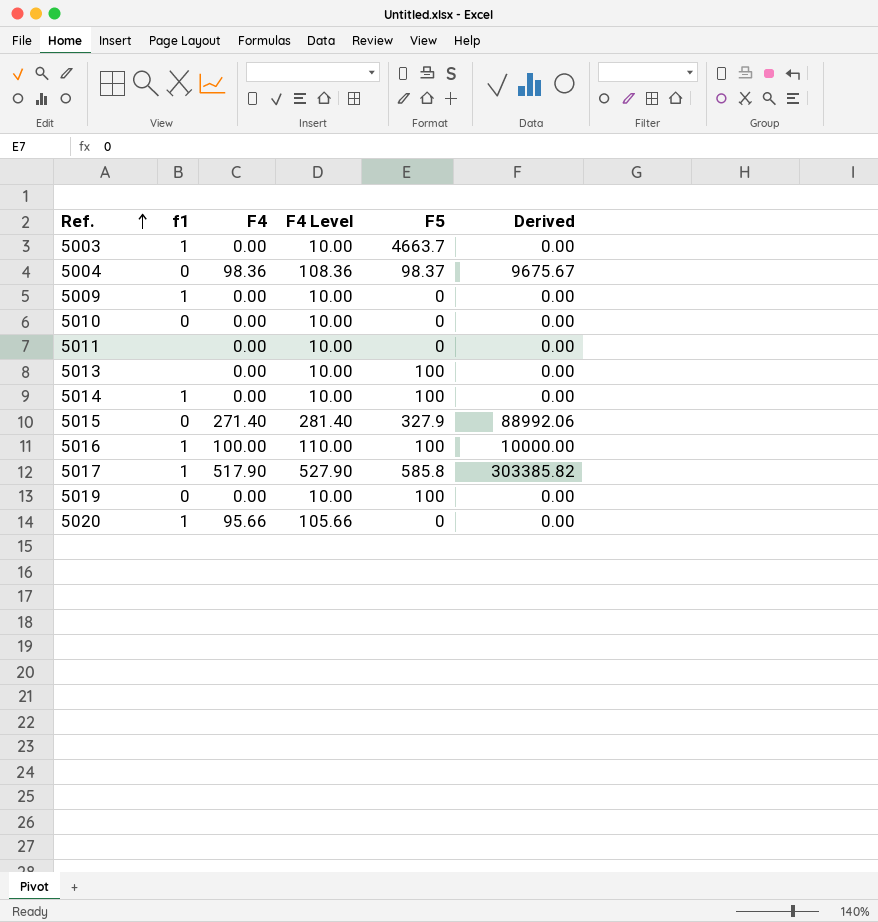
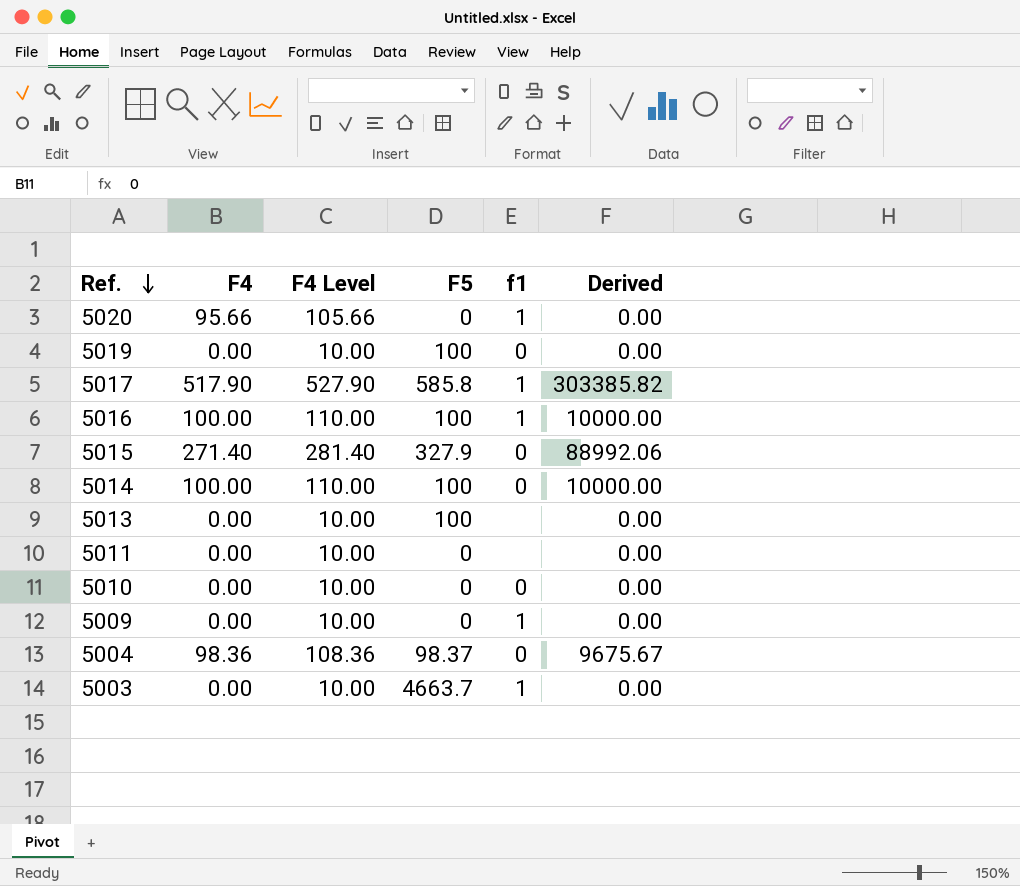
row order: Ref. ascending -> Ref. descending
column f1 | position: 2 -> 5
5014 | F4: 0.00 -> 100.00
5014 | F4 Level: 10.00 -> 110.00
5014 | f1: 1 -> 0
5014 | Derived: 0.00 -> 10000.00

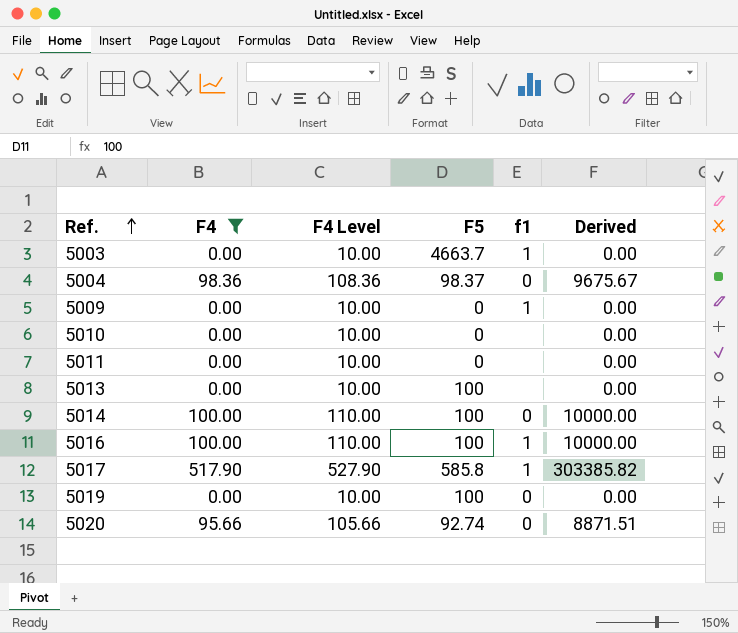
filter: none -> F4 != 271.40
row order: Ref. descending -> Ref. ascending
5010 | f1: 0 -> none
5020 | F5: 0 -> 92.74
5020 | f1: 1 -> 0
5020 | Derived: 0.00 -> 8871.51

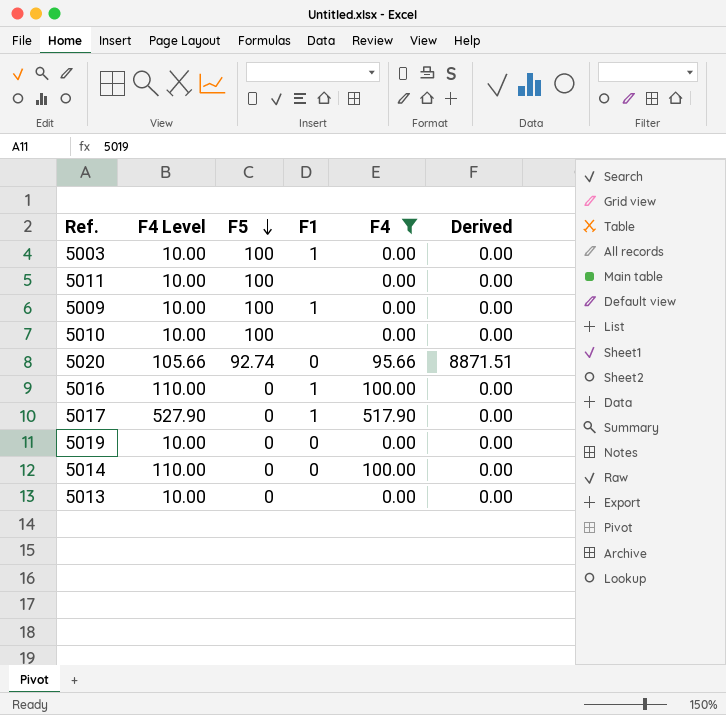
row order: Ref. ascending -> F5 descending
column name: f1 -> F1
column F4 | position: 2 -> 5
row 5004: 98.36 | 108.36 | 98.37 | 0 | 9675.67 -> none
5003 | F5: 4663.7 -> 100
5011 | F5: 0 -> 100
5009 | F5: 0 -> 100
5010 | F5: 0 -> 100
5016 | F5: 100 -> 0
5016 | Derived: 10000.00 -> 0.00
5017 | F5: 585.8 -> 0
5017 | Derived: 303385.82 -> 0.00
5019 | F5: 100 -> 0
5014 | F5: 100 -> 0
5014 | Derived: 10000.00 -> 0.00
5013 | F5: 100 -> 0

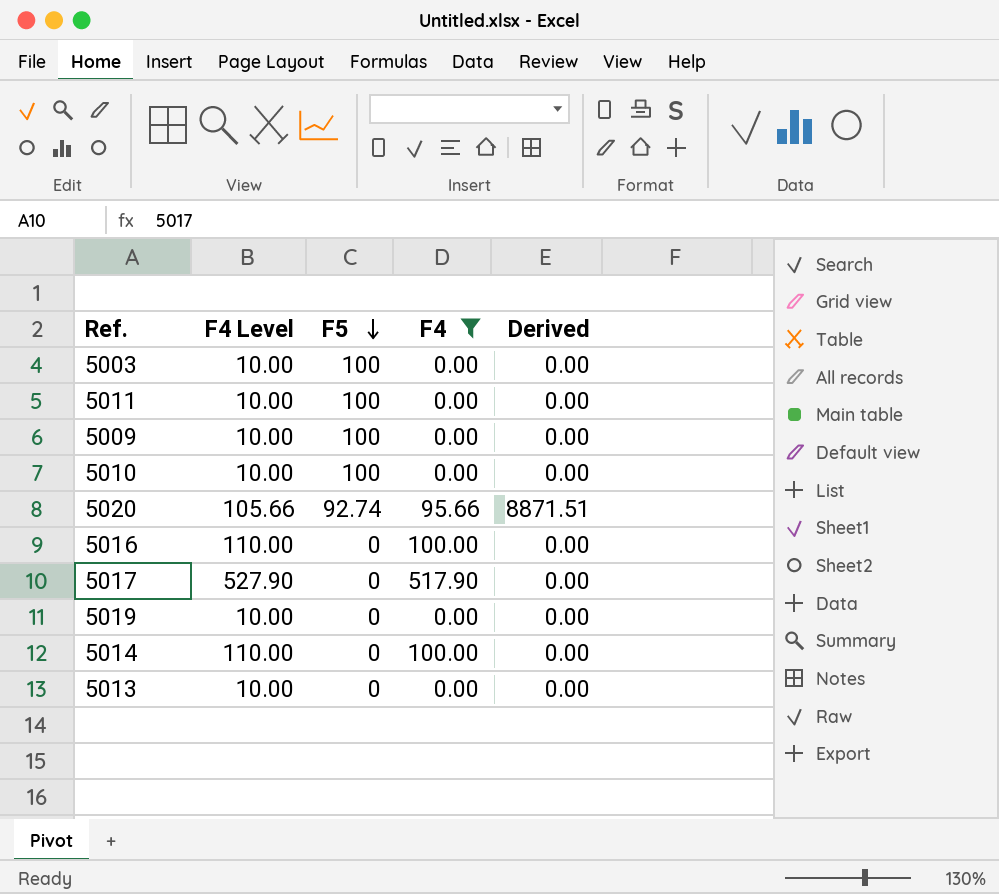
column F1 | position: 4 -> none

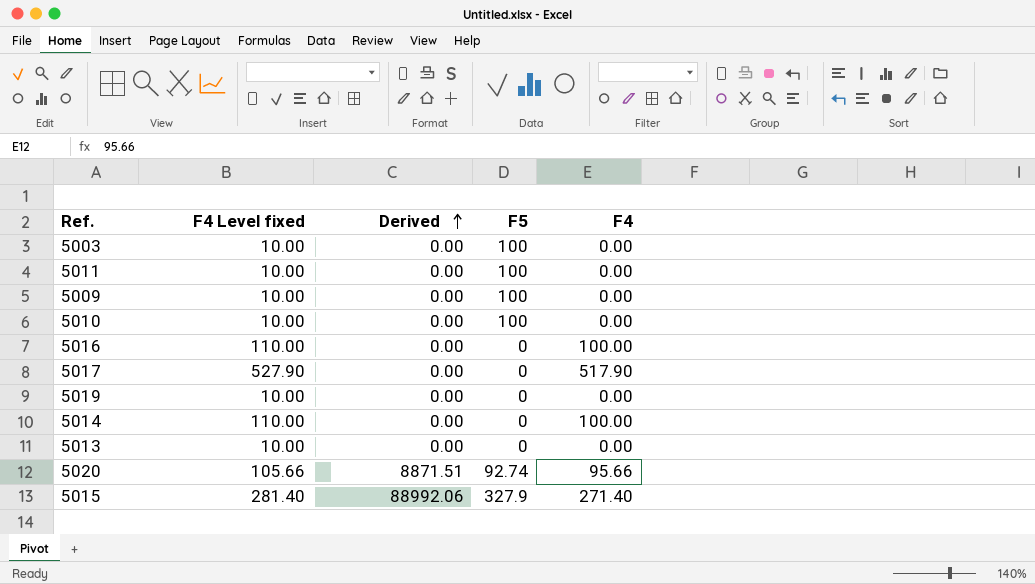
filter: F4 != 271.40 -> none
row order: F5 descending -> Derived ascending
column name: F4 Level -> F4 Level fixed
column Derived | position: 5 -> 3

